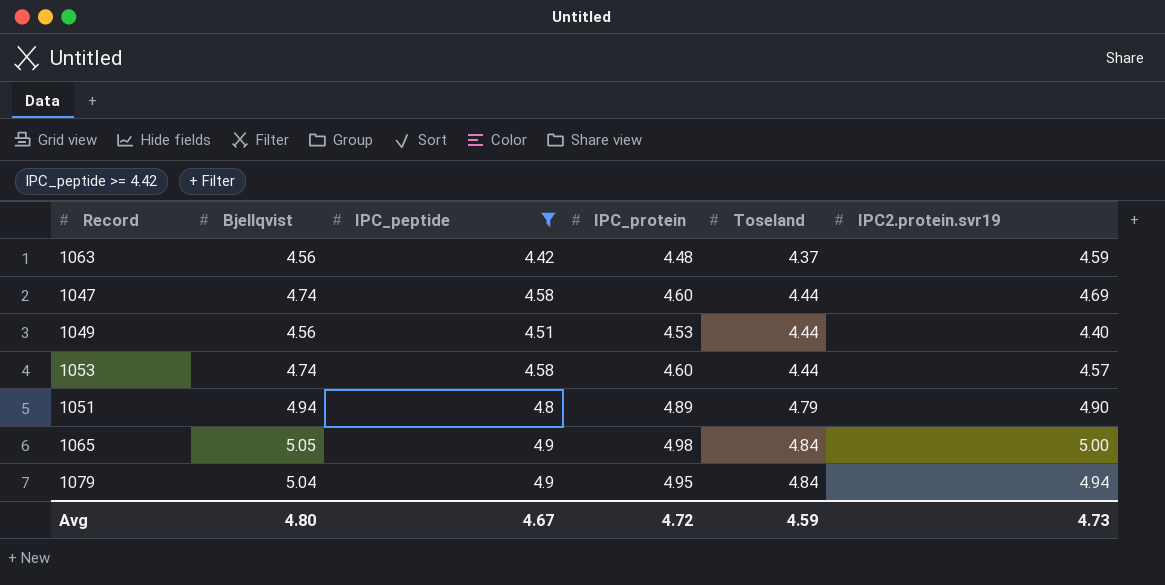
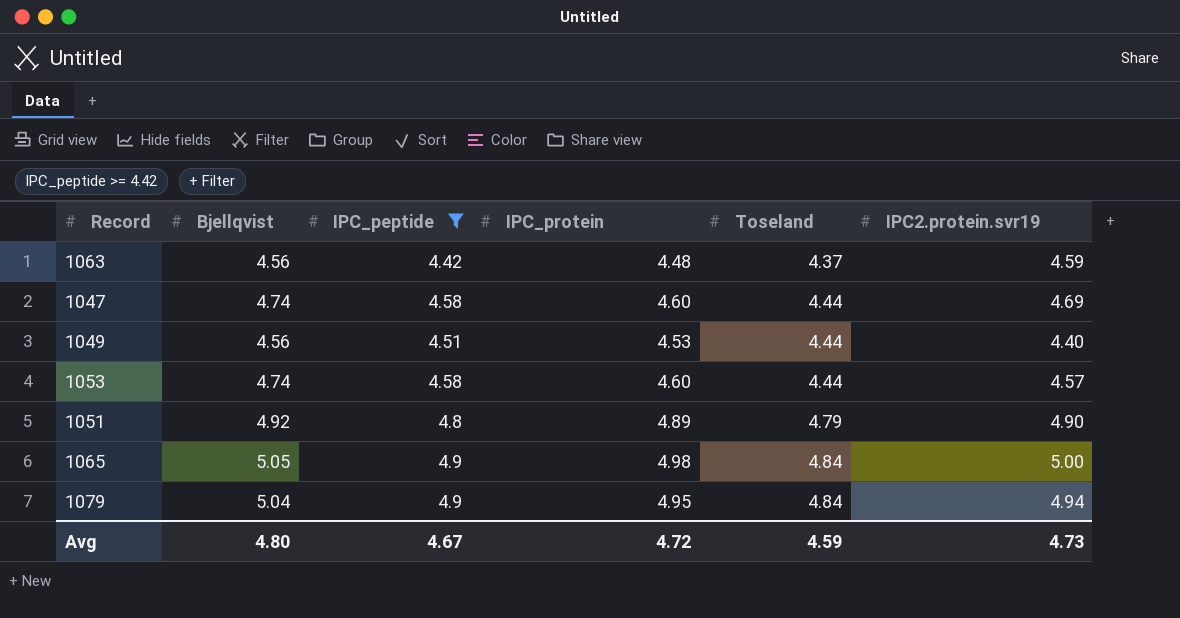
1051 | Bjellqvist: 4.94 -> 4.92

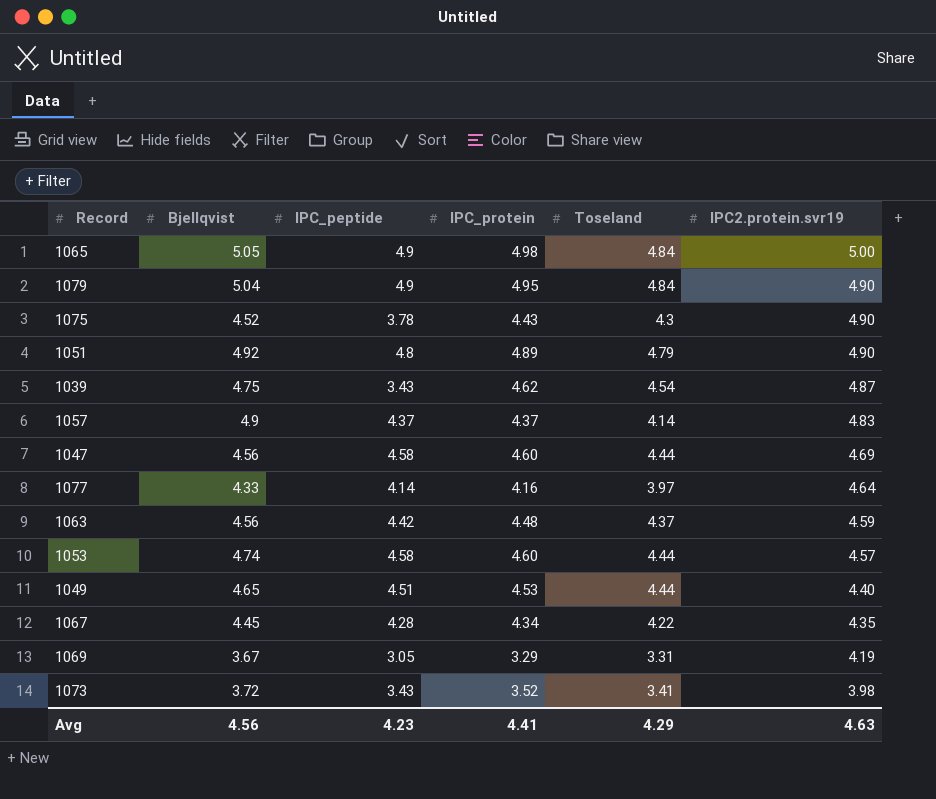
filter: IPC_peptide >= 4.42 -> none
row order: Toseland ascending -> IPC2.protein.svr19 descending
1079 | IPC2.protein.svr19: 4.94 -> 4.90
1047 | Bjellqvist: 4.74 -> 4.56
1049 | Bjellqvist: 4.56 -> 4.65
Avg | Bjellqvist: 4.80 -> 4.56
Avg | IPC_peptide: 4.67 -> 4.23
Avg | IPC_protein: 4.72 -> 4.41
Avg | Toseland: 4.59 -> 4.29
Avg | IPC2.protein.svr19: 4.73 -> 4.63

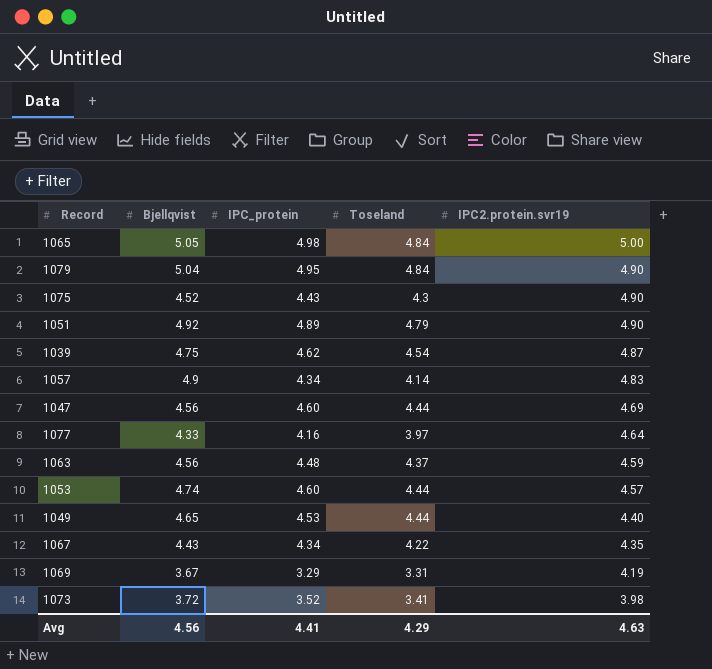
column IPC_peptide | position: 3 -> none
1057 | IPC_protein: 4.37 -> 4.34
1067 | Bjellqvist: 4.45 -> 4.43

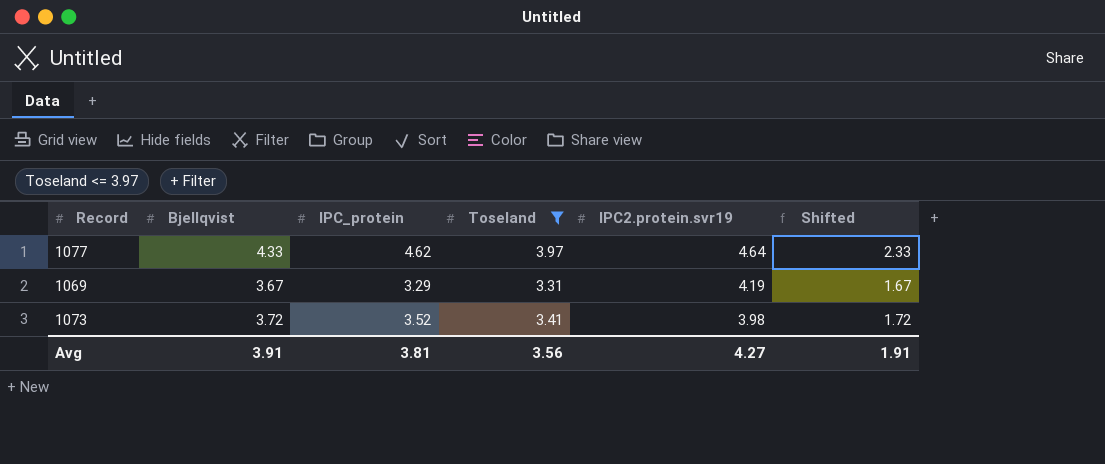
filter: none -> Toseland <= 3.97
column Shifted | formula: none -> [Bjellqvist] - 2
1077 | IPC_protein: 4.16 -> 4.62
Avg | Bjellqvist: 4.56 -> 3.91
Avg | IPC_protein: 4.41 -> 3.81
Avg | Toseland: 4.29 -> 3.56
Avg | IPC2.protein.svr19: 4.63 -> 4.27

